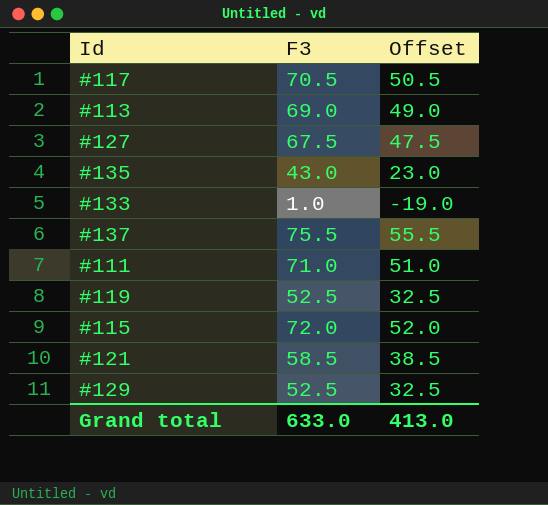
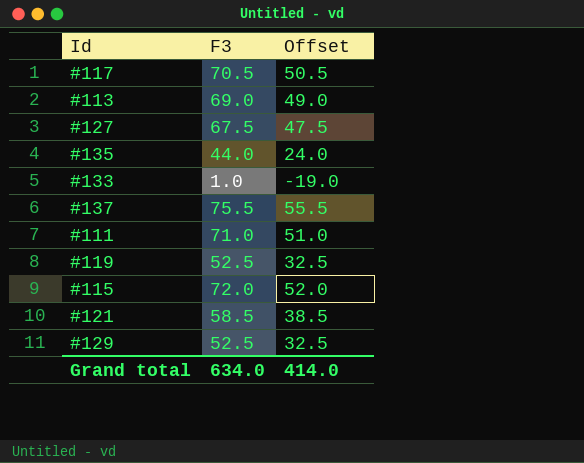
#135 | F3: 43.0 -> 44.0
#135 | Offset: 23.0 -> 24.0
Grand total | F3: 633.0 -> 634.0
Grand total | Offset: 413.0 -> 414.0

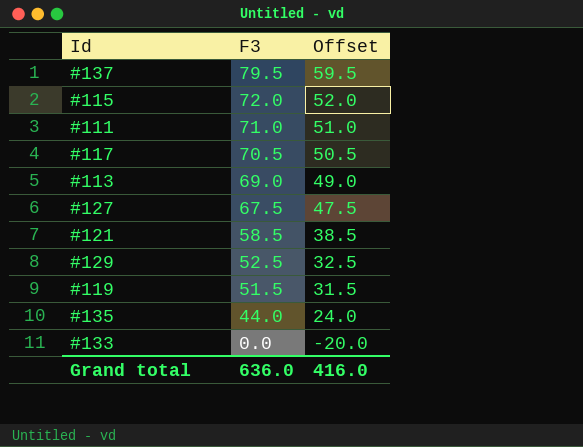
row order: none -> F3 descending
#137 | F3: 75.5 -> 79.5
#137 | Offset: 55.5 -> 59.5
#119 | F3: 52.5 -> 51.5
#119 | Offset: 32.5 -> 31.5
#133 | F3: 1.0 -> 0.0
#133 | Offset: -19.0 -> -20.0
Grand total | F3: 634.0 -> 636.0
Grand total | Offset: 414.0 -> 416.0

